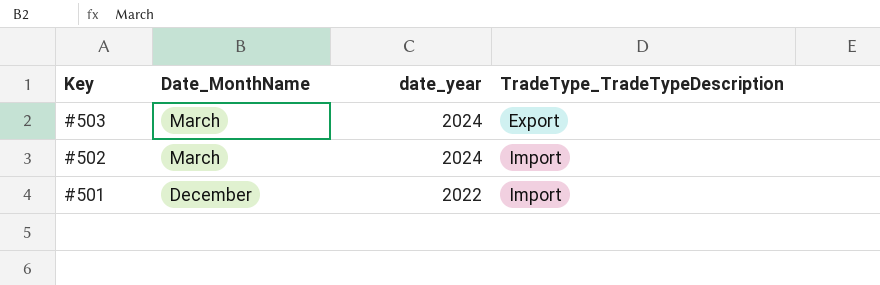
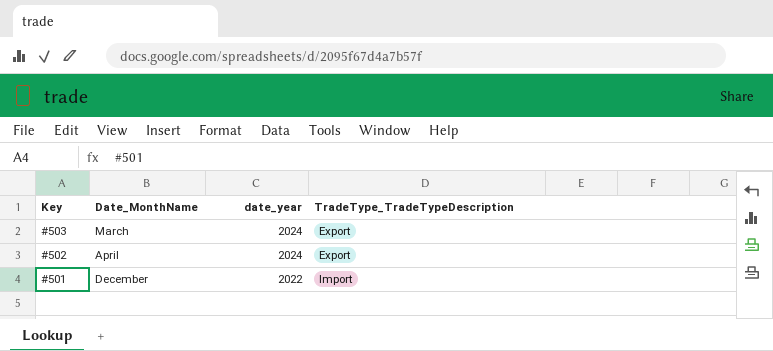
#502 | Date_MonthName: March -> April
#502 | TradeType_TradeTypeDescription: Import -> Export

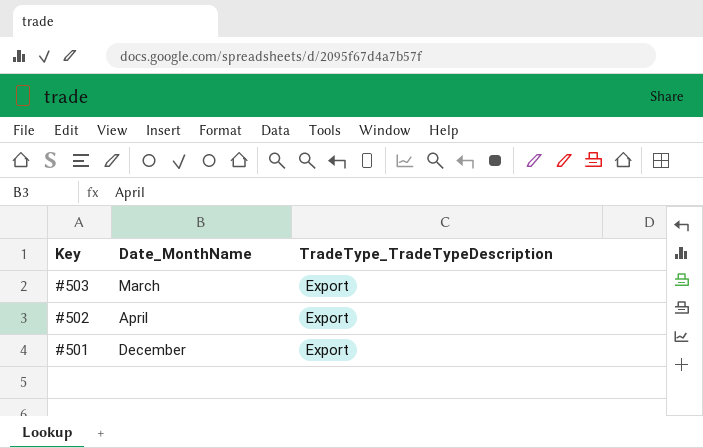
column date_year | position: 3 -> none
#501 | TradeType_TradeTypeDescription: Import -> Export

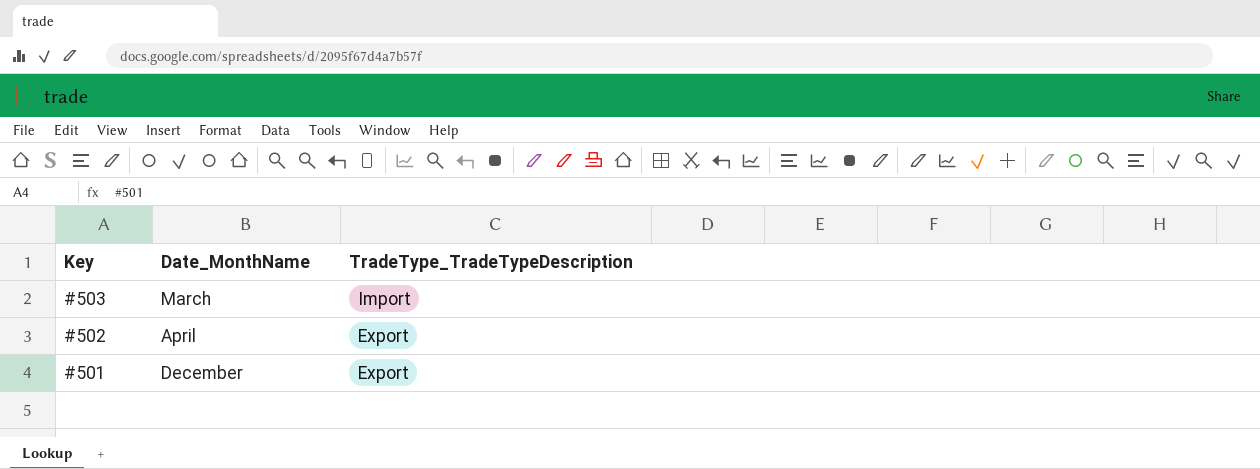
#503 | TradeType_TradeTypeDescription: Export -> Import

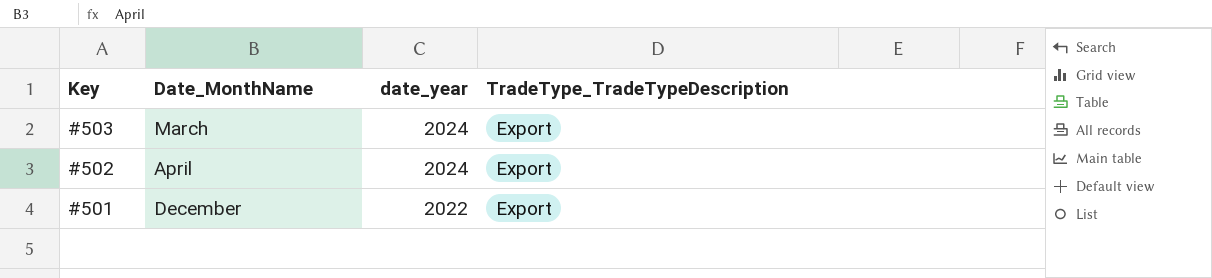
column date_year | position: none -> 3
#503 | TradeType_TradeTypeDescription: Import -> Export

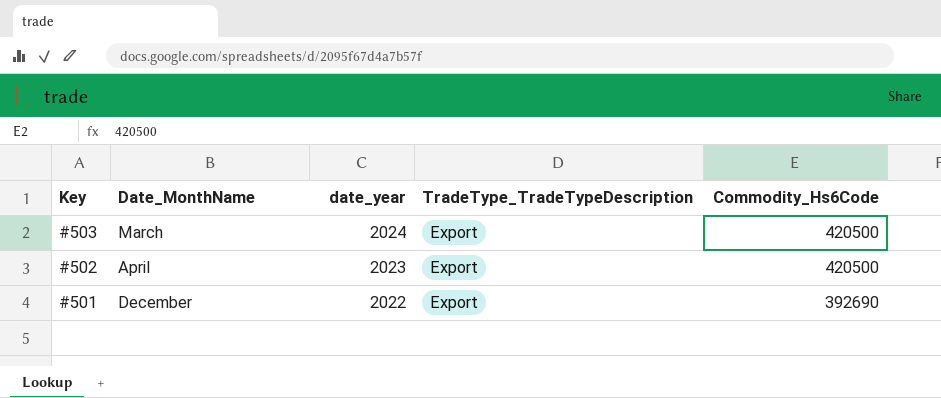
column Commodity_Hs6Code | position: none -> 5
#502 | date_year: 2024 -> 2023

